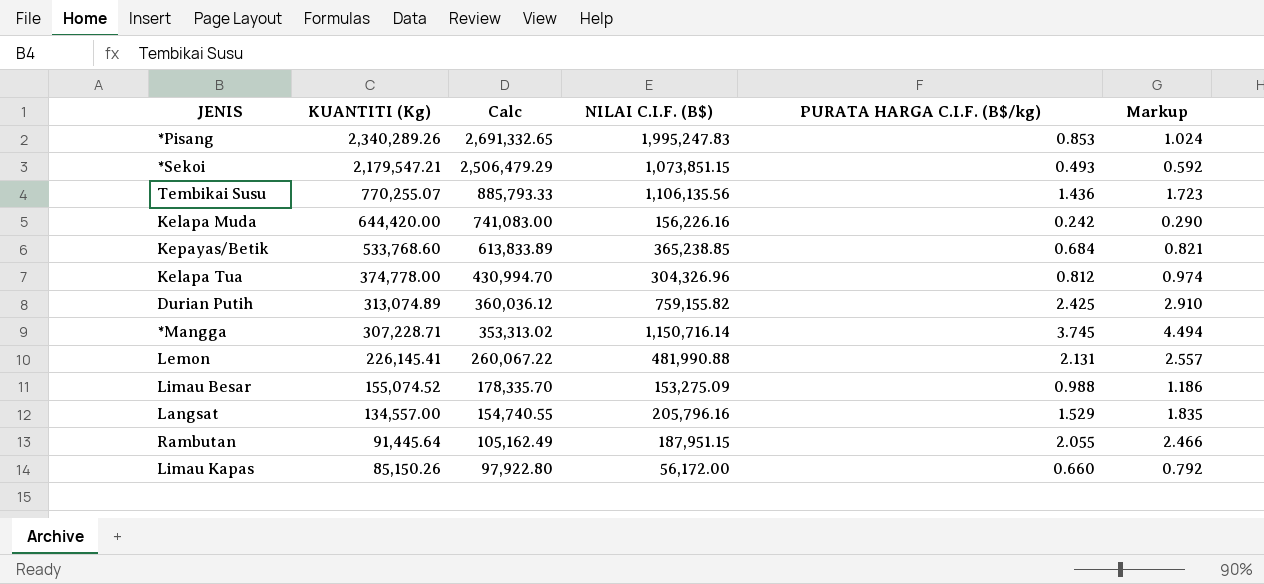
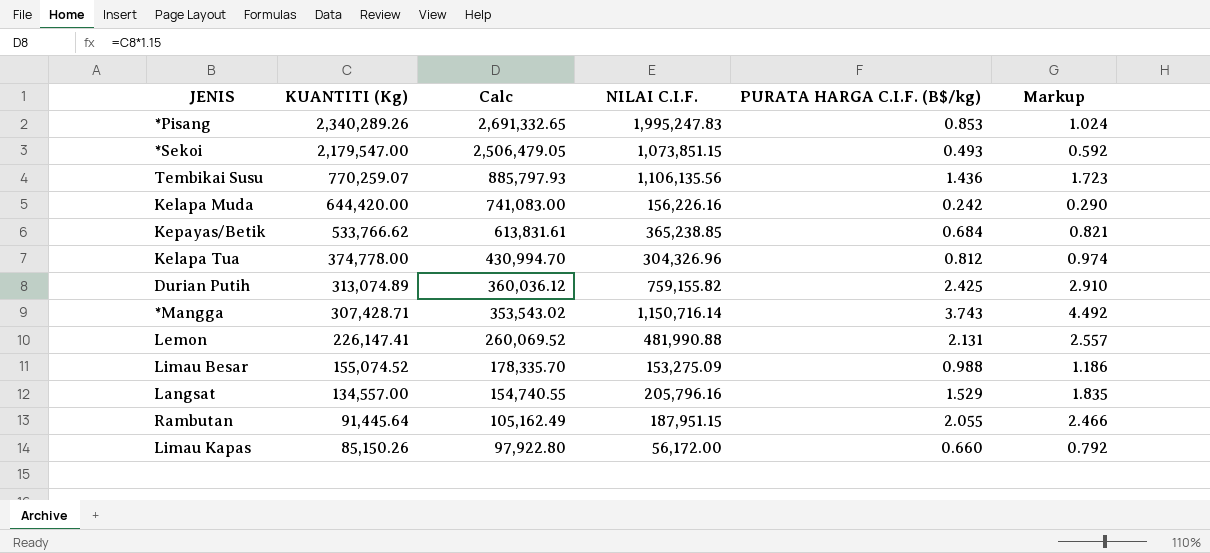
column name: NILAI C.I.F. (B$) -> NILAI C.I.F.
*Sekoi | KUANTITI (Kg): 2,179,547.21 -> 2,179,547.00
*Sekoi | Calc: 2,506,479.29 -> 2,506,479.05
Tembikai Susu | KUANTITI (Kg): 770,255.07 -> 770,259.07
Tembikai Susu | Calc: 885,793.33 -> 885,797.93
Kepayas/Betik | KUANTITI (Kg): 533,768.60 -> 533,766.62
Kepayas/Betik | Calc: 613,833.89 -> 613,831.61
*Mangga | KUANTITI (Kg): 307,228.71 -> 307,428.71
*Mangga | Calc: 353,313.02 -> 353,543.02
*Mangga | PURATA HARGA C.I.F. (B$/kg): 3.745 -> 3.743
*Mangga | Markup: 4.494 -> 4.492
Lemon | KUANTITI (Kg): 226,145.41 -> 226,147.41
Lemon | Calc: 260,067.22 -> 260,069.52

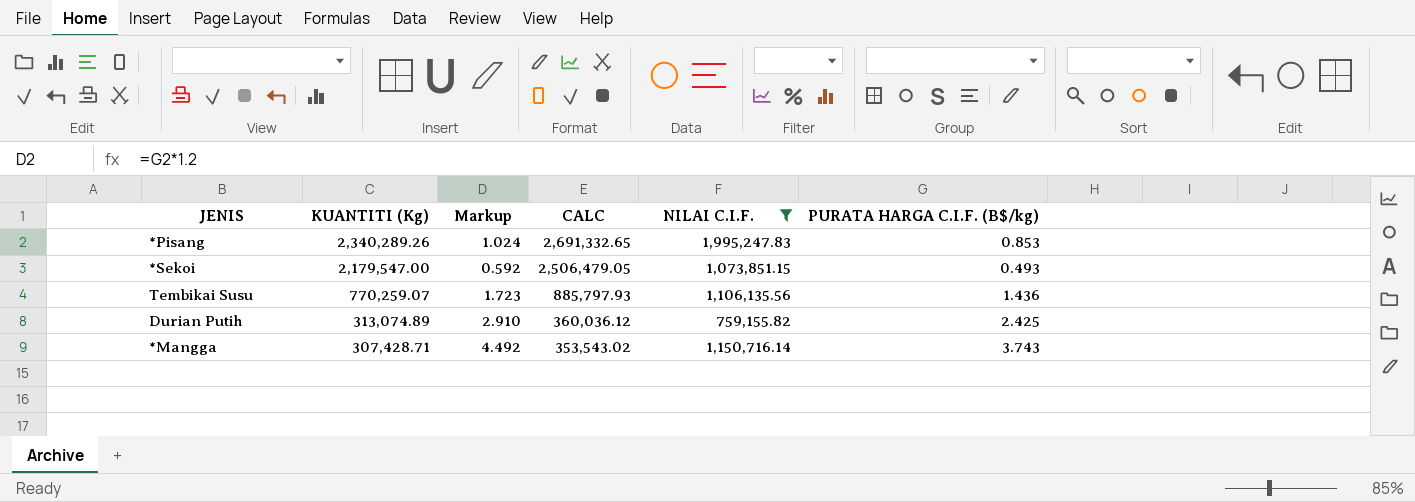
filter: none -> NILAI C.I.F. >= 759,155.82
column Markup | position: 6 -> 3
column name: Calc -> CALC

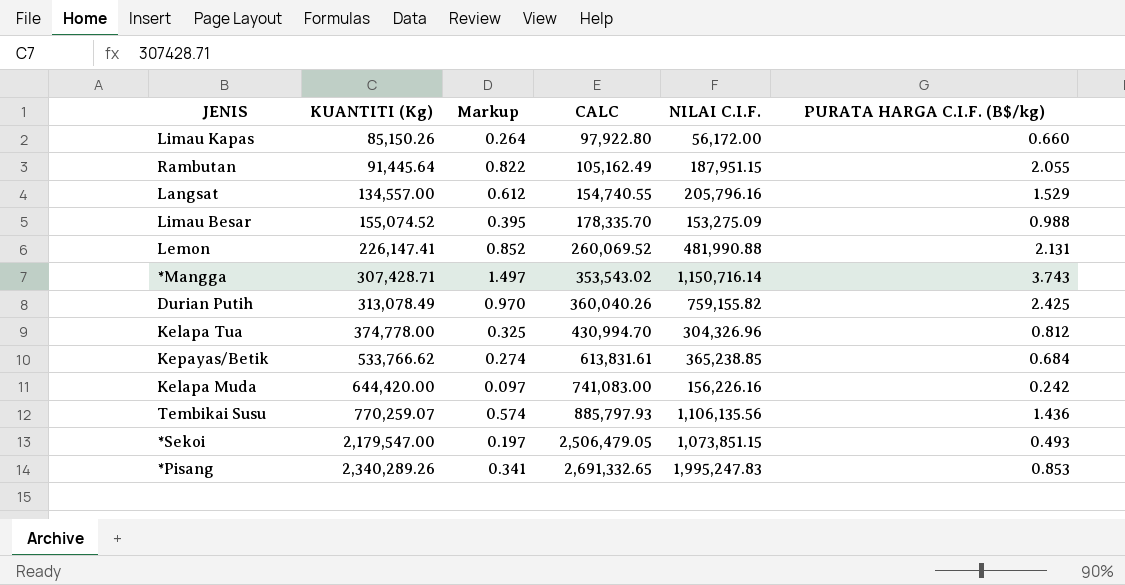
filter: NILAI C.I.F. >= 759,155.82 -> none
row order: KUANTITI (Kg) descending -> KUANTITI (Kg) ascending
column Markup | formula: [PURATA HARGA C.I.F. (B$/kg)] * 1.2 -> [PURATA HARGA C.I.F. (B$/kg)] * 0.4
Durian Putih | KUANTITI (Kg): 313,074.89 -> 313,078.49
Durian Putih | CALC: 360,036.12 -> 360,040.26

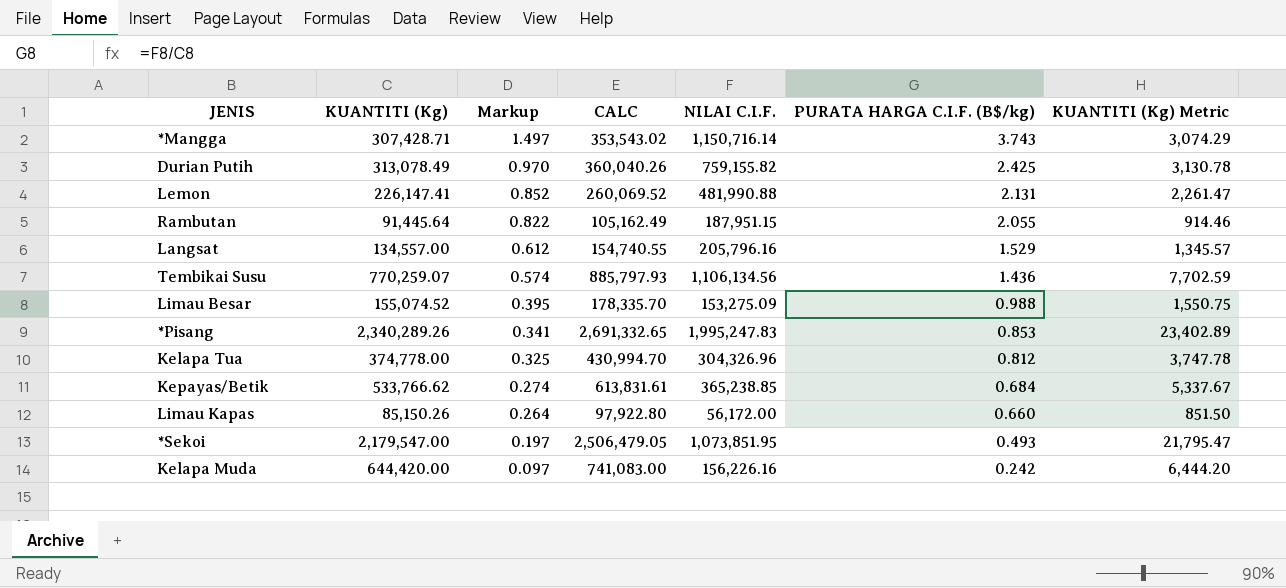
row order: KUANTITI (Kg) ascending -> Markup descending
column KUANTITI (Kg) Metric | formula: none -> [KUANTITI (Kg)] * 0.01
Tembikai Susu | NILAI C.I.F.: 1,106,135.56 -> 1,106,134.56
*Sekoi | NILAI C.I.F.: 1,073,851.15 -> 1,073,851.95

